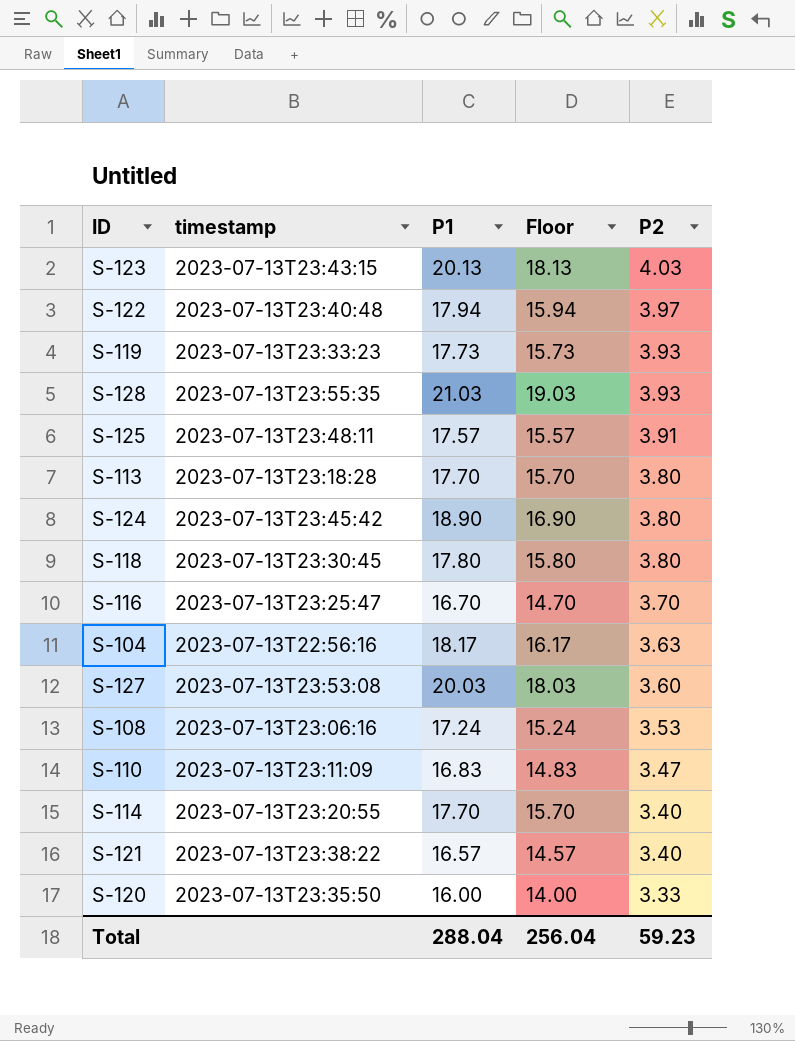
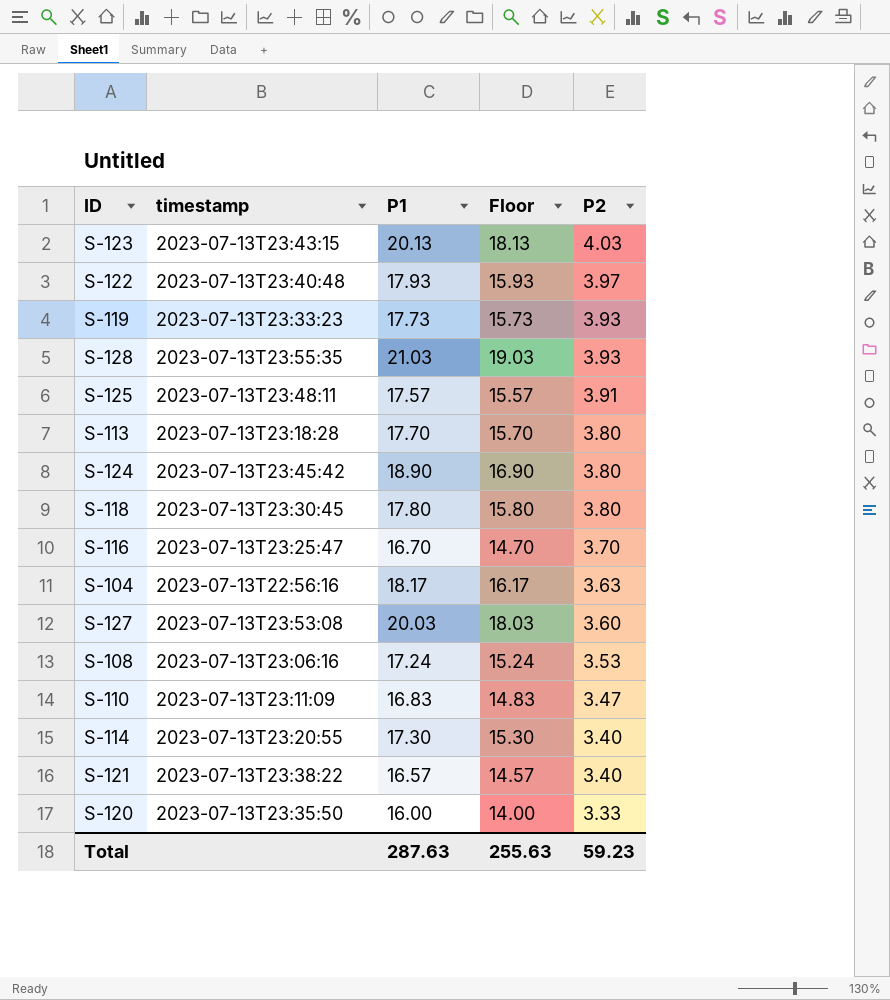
S-122 | P1: 17.94 -> 17.93
S-122 | Floor: 15.94 -> 15.93
S-114 | P1: 17.70 -> 17.30
S-114 | Floor: 15.70 -> 15.30
Total | P1: 288.04 -> 287.63
Total | Floor: 256.04 -> 255.63

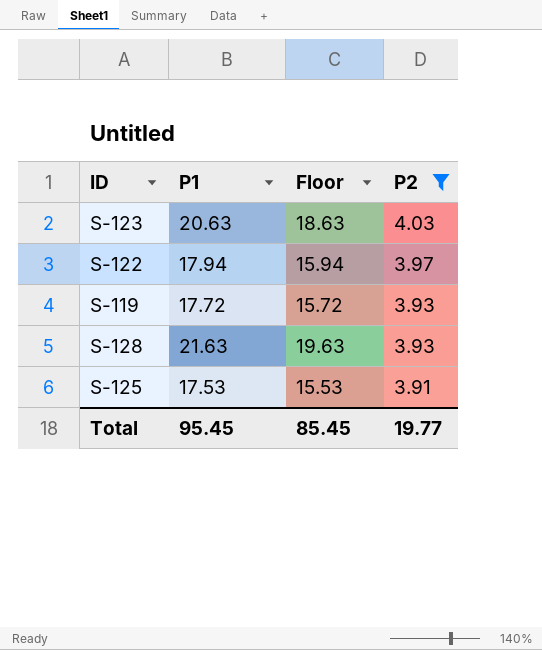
filter: none -> P2 >= 3.91
column timestamp | position: 2 -> none
S-123 | P1: 20.13 -> 20.63
S-123 | Floor: 18.13 -> 18.63
S-122 | P1: 17.93 -> 17.94
S-122 | Floor: 15.93 -> 15.94
S-119 | P1: 17.73 -> 17.72
S-119 | Floor: 15.73 -> 15.72
S-128 | P1: 21.03 -> 21.63
S-128 | Floor: 19.03 -> 19.63
S-125 | P1: 17.57 -> 17.53
S-125 | Floor: 15.57 -> 15.53
Total | P1: 287.63 -> 95.45
Total | Floor: 255.63 -> 85.45
Total | P2: 59.23 -> 19.77

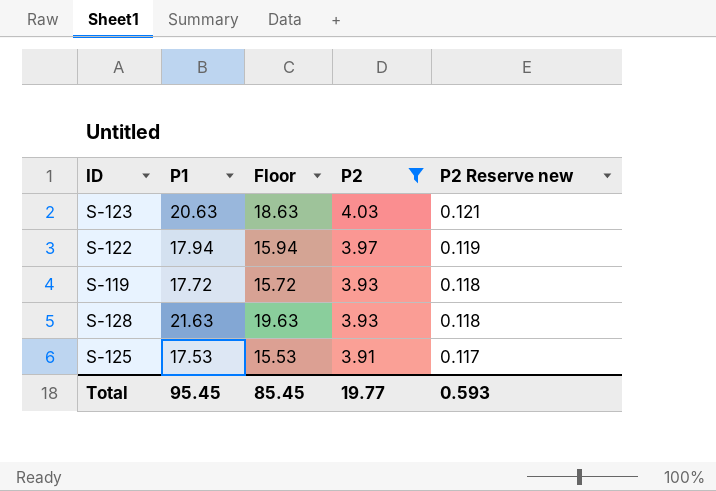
column P2 Reserve new | formula: none -> [P2] * 0.03

